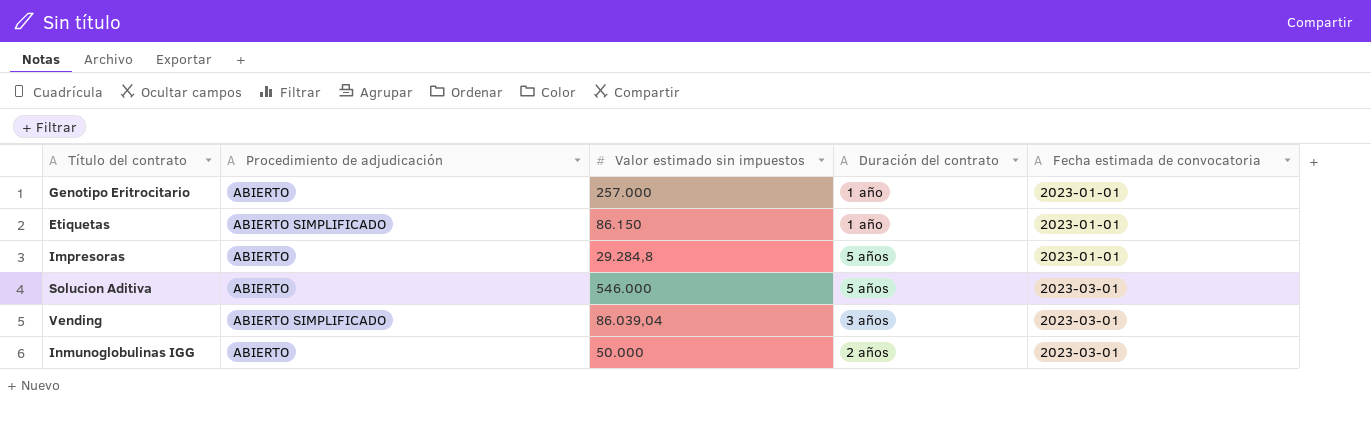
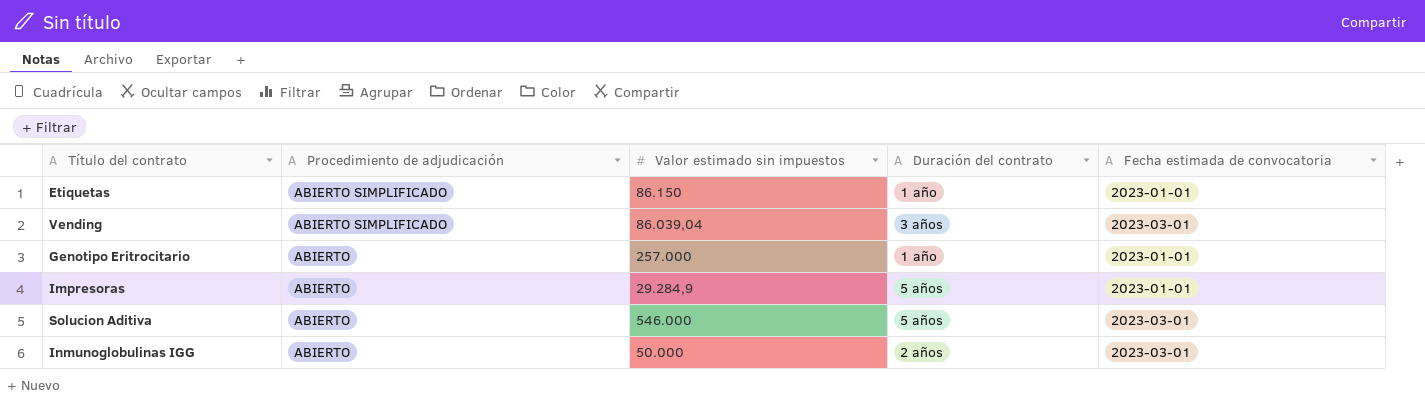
row order: Fecha estimada de convocatoria ascending -> Procedimiento de adjudicación descending
Impresoras | Valor estimado sin impuestos: 29.284,8 -> 29.284,9

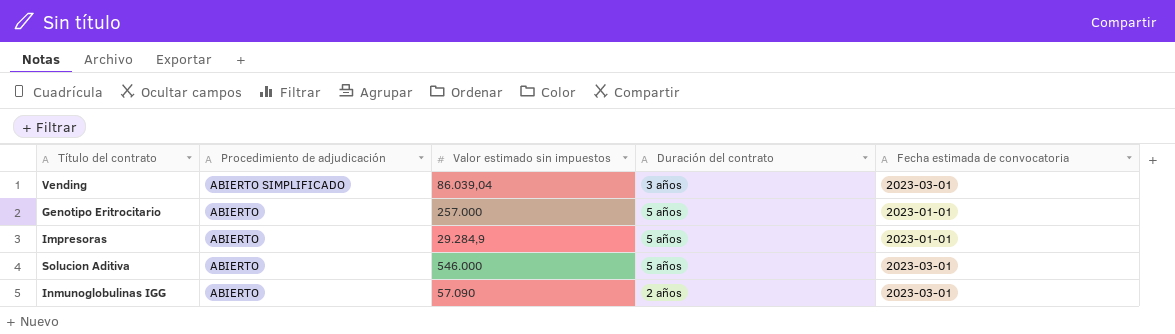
row Etiquetas: ABIERTO SIMPLIFICADO | 86.150 | 1 año | 2023-01-01 -> none
Genotipo Eritrocitario | Duración del contrato: 1 año -> 5 años
Inmunoglobulinas IGG | Valor estimado sin impuestos: 50.000 -> 57.090

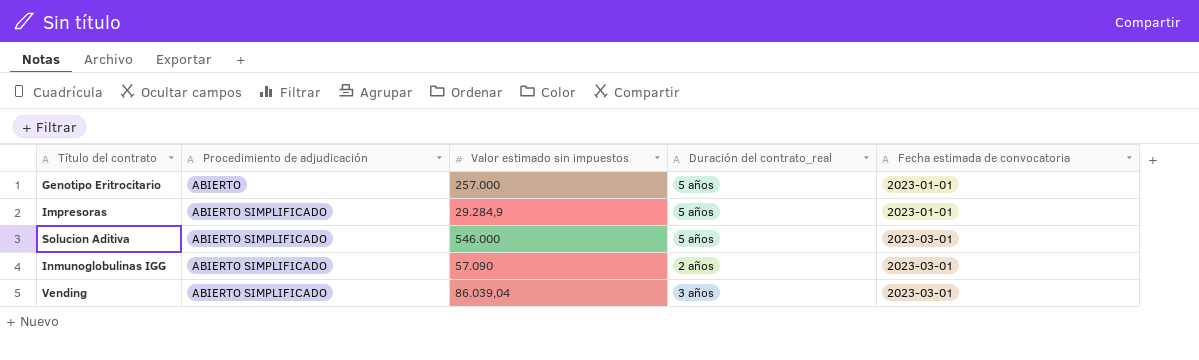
row order: Procedimiento de adjudicación descending -> Procedimiento de adjudicación ascending
column name: Duración del contrato -> Duración del contrato_real
Impresoras | Procedimiento de adjudicación: ABIERTO -> ABIERTO SIMPLIFICADO
Solucion Aditiva | Procedimiento de adjudicación: ABIERTO -> ABIERTO SIMPLIFICADO
Inmunoglobulinas IGG | Procedimiento de adjudicación: ABIERTO -> ABIERTO SIMPLIFICADO

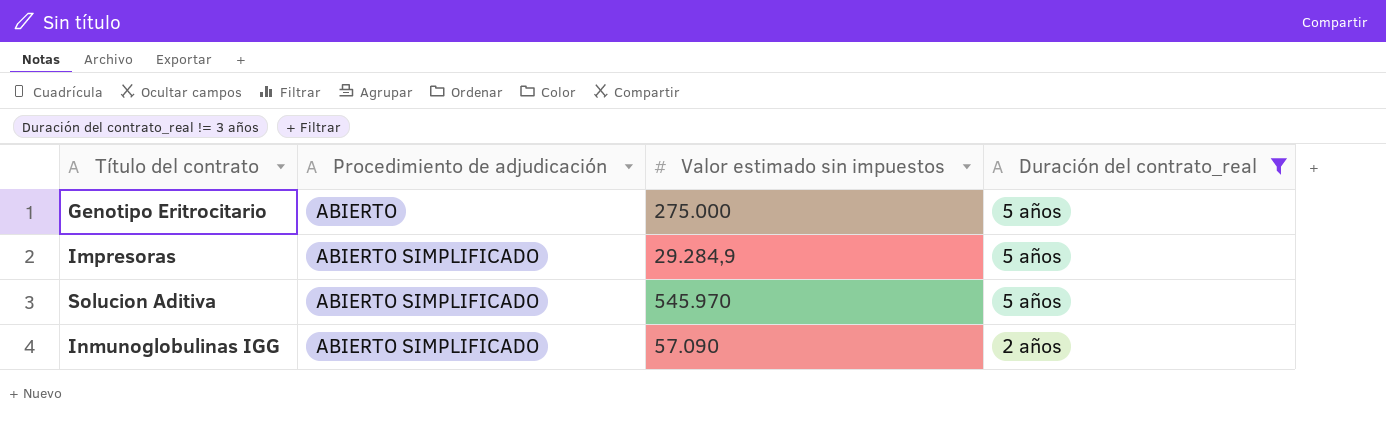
filter: none -> Duración del contrato_real != 3 años
column Fecha estimada de convocatoria | position: 5 -> none
Genotipo Eritrocitario | Valor estimado sin impuestos: 257.000 -> 275.000
Solucion Aditiva | Valor estimado sin impuestos: 546.000 -> 545.970

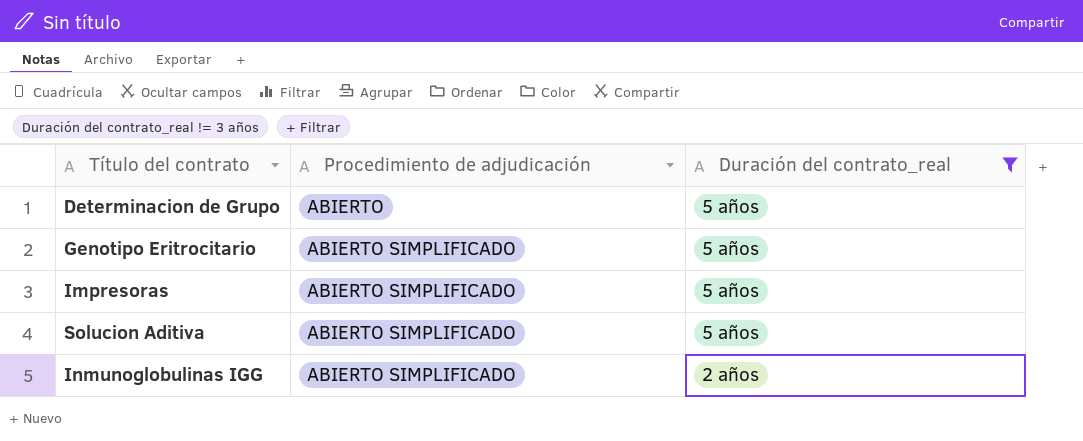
column Valor estimado sin impuestos | position: 3 -> none
row Determinacion de Grupo: none -> ABIERTO | 5 años
Genotipo Eritrocitario | Procedimiento de adjudicación: ABIERTO -> ABIERTO SIMPLIFICADO

